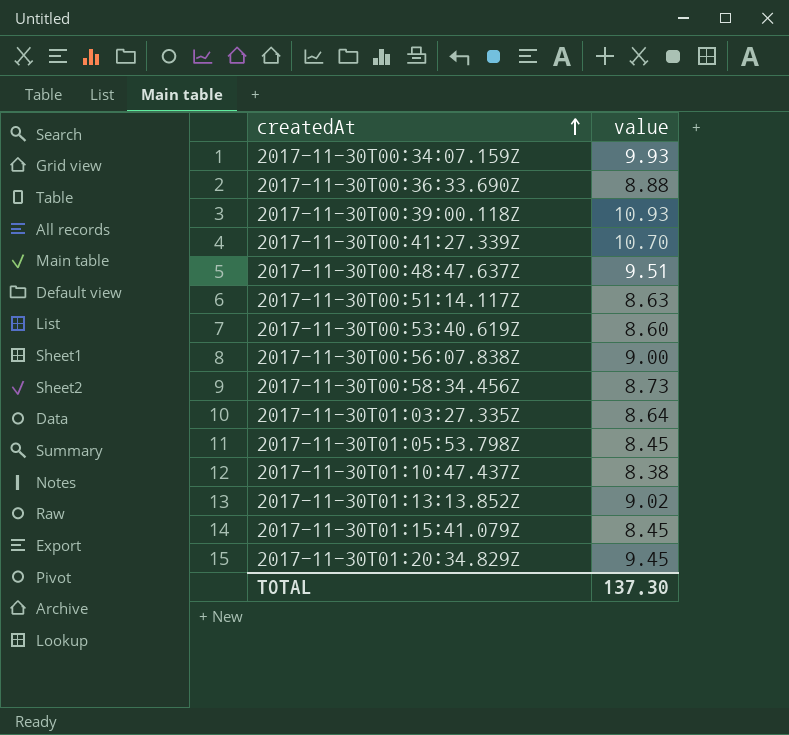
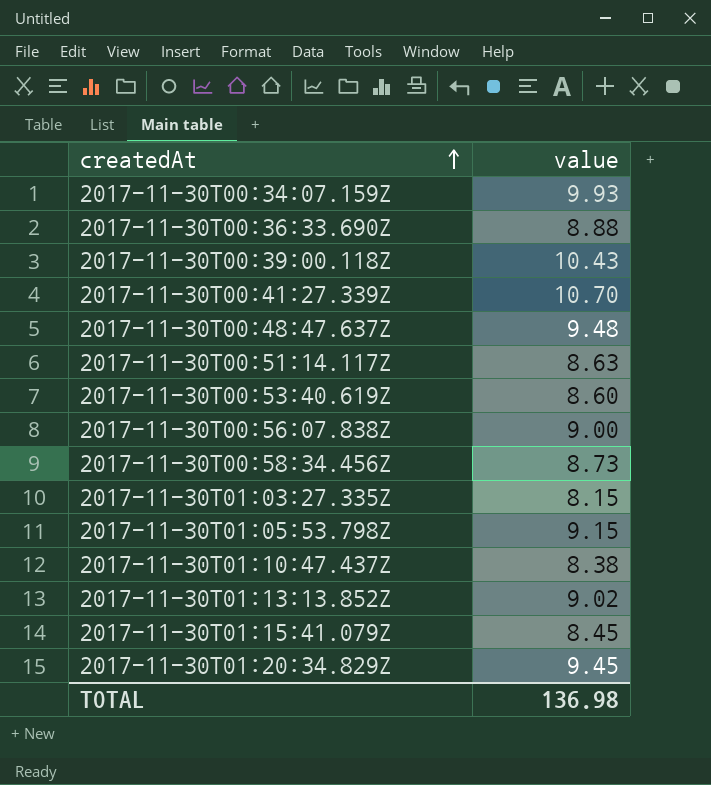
2017-11-30T00:39:00.118Z | value: 10.93 -> 10.43
2017-11-30T00:48:47.637Z | value: 9.51 -> 9.48
2017-11-30T01:03:27.335Z | value: 8.64 -> 8.15
2017-11-30T01:05:53.798Z | value: 8.45 -> 9.15
TOTAL | value: 137.30 -> 136.98

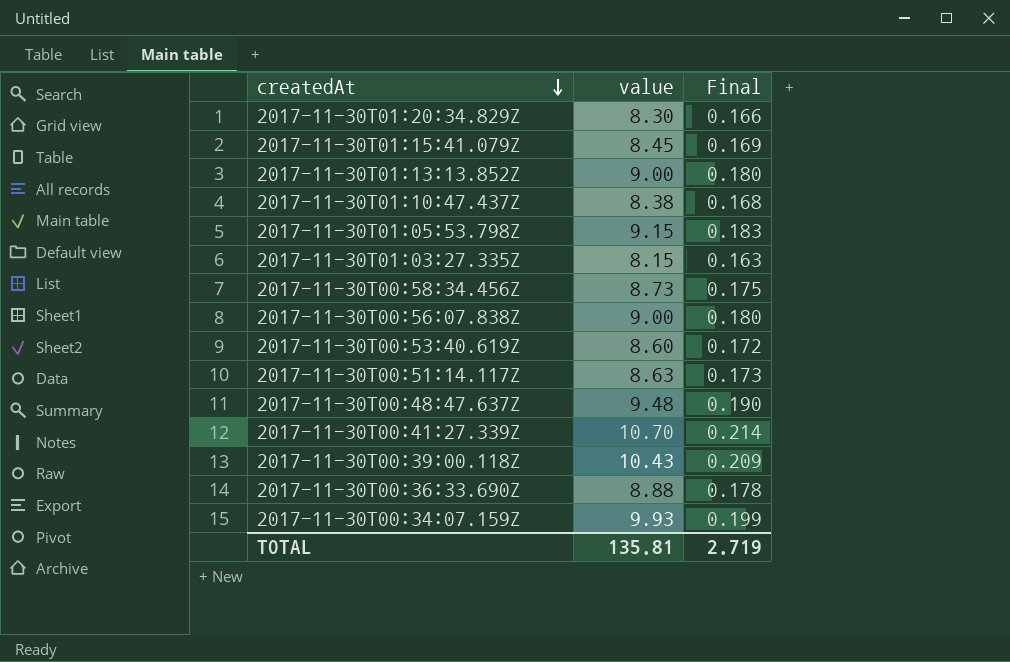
row order: createdAt ascending -> createdAt descending
column Final | formula: none -> [value] * 0.02
2017-11-30T01:20:34.829Z | value: 9.45 -> 8.30
2017-11-30T01:13:13.852Z | value: 9.02 -> 9.00
TOTAL | value: 136.98 -> 135.81

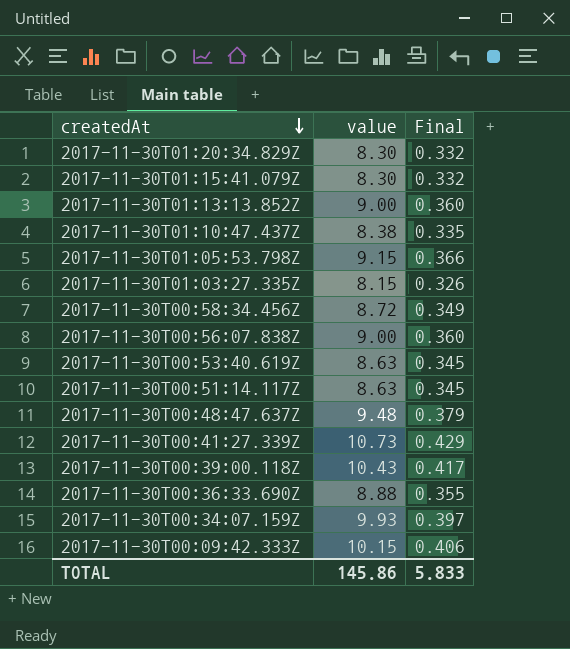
column Final | formula: [value] * 0.02 -> [value] * 0.04
2017-11-30T01:15:41.079Z | value: 8.45 -> 8.30
2017-11-30T00:58:34.456Z | value: 8.73 -> 8.72
2017-11-30T00:53:40.619Z | value: 8.60 -> 8.63
2017-11-30T00:41:27.339Z | value: 10.70 -> 10.73
row 2017-11-30T00:09:42.333Z: none -> 10.15 | 0.406
TOTAL | value: 135.81 -> 145.86
TOTAL | Final: 2.719 -> 5.833

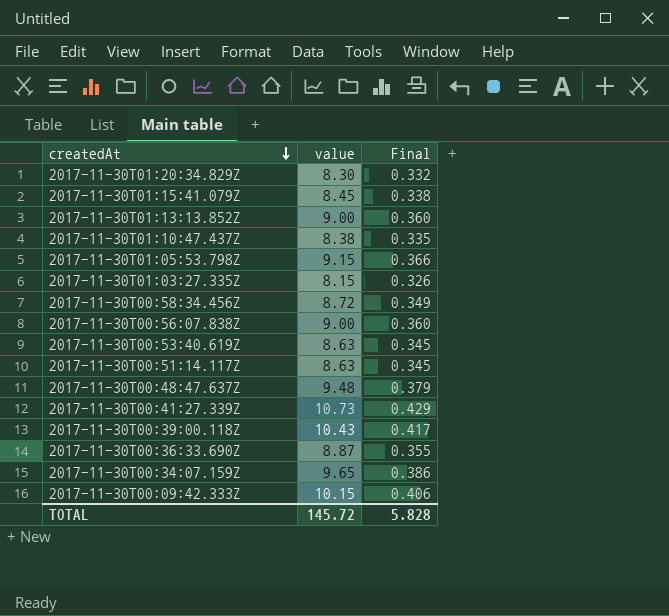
2017-11-30T01:15:41.079Z | value: 8.30 -> 8.45
2017-11-30T01:15:41.079Z | Final: 0.332 -> 0.338
2017-11-30T00:36:33.690Z | value: 8.88 -> 8.87
2017-11-30T00:34:07.159Z | value: 9.93 -> 9.65
2017-11-30T00:34:07.159Z | Final: 0.397 -> 0.386
TOTAL | value: 145.86 -> 145.72
TOTAL | Final: 5.833 -> 5.828

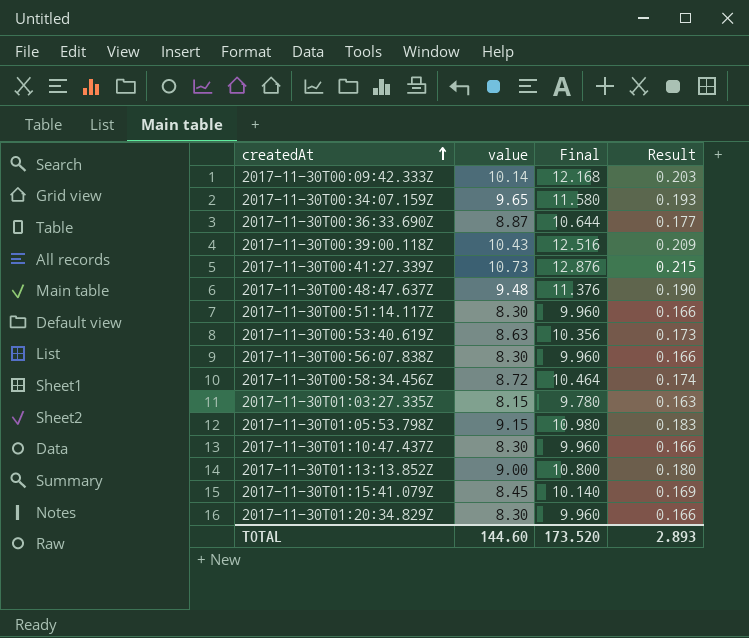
row order: createdAt descending -> createdAt ascending
column Final | formula: [value] * 0.04 -> [value] * 1.2
column Result | formula: none -> [value] * 0.02
2017-11-30T00:09:42.333Z | value: 10.15 -> 10.14
2017-11-30T00:51:14.117Z | value: 8.63 -> 8.30
2017-11-30T00:56:07.838Z | value: 9.00 -> 8.30
2017-11-30T01:10:47.437Z | value: 8.38 -> 8.30
TOTAL | value: 145.72 -> 144.60
TOTAL | Final: 5.828 -> 173.520

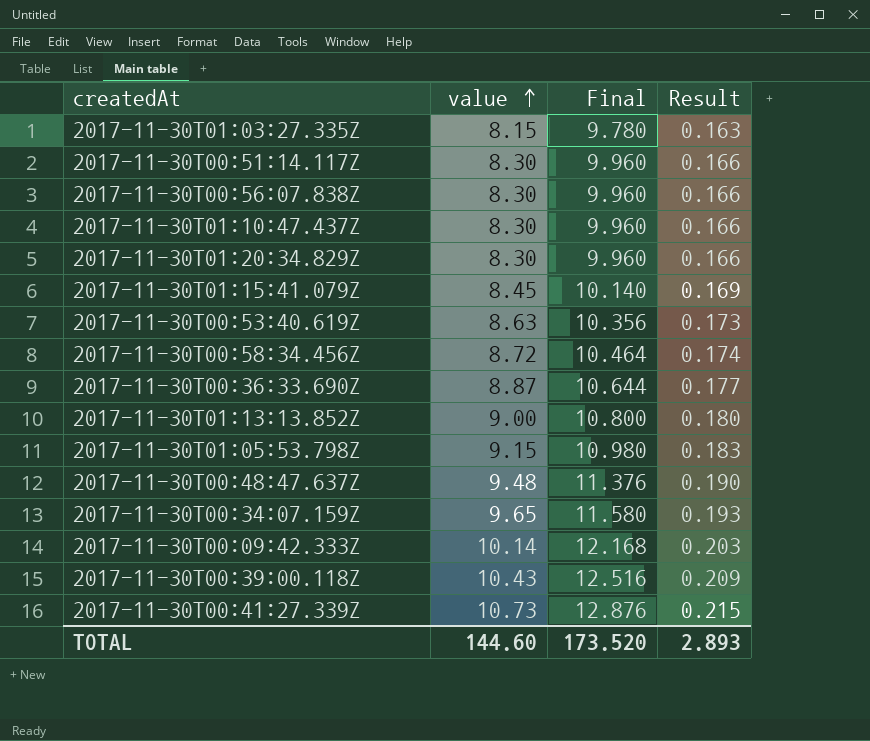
row order: createdAt ascending -> value ascending

